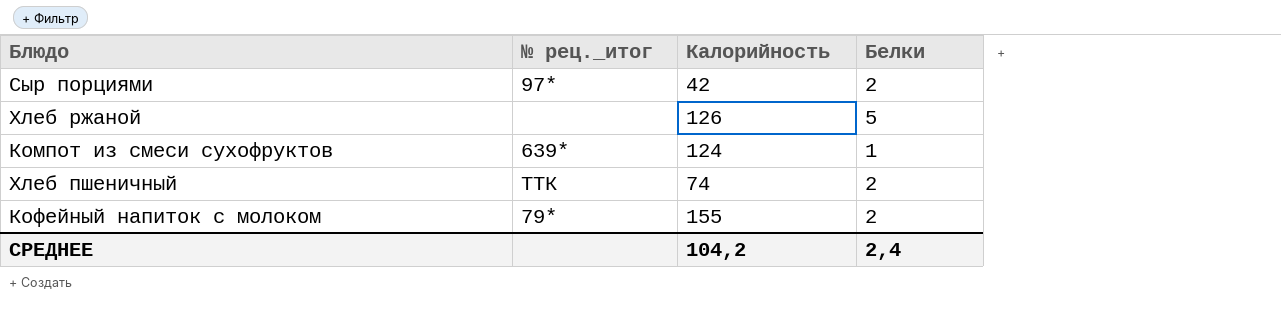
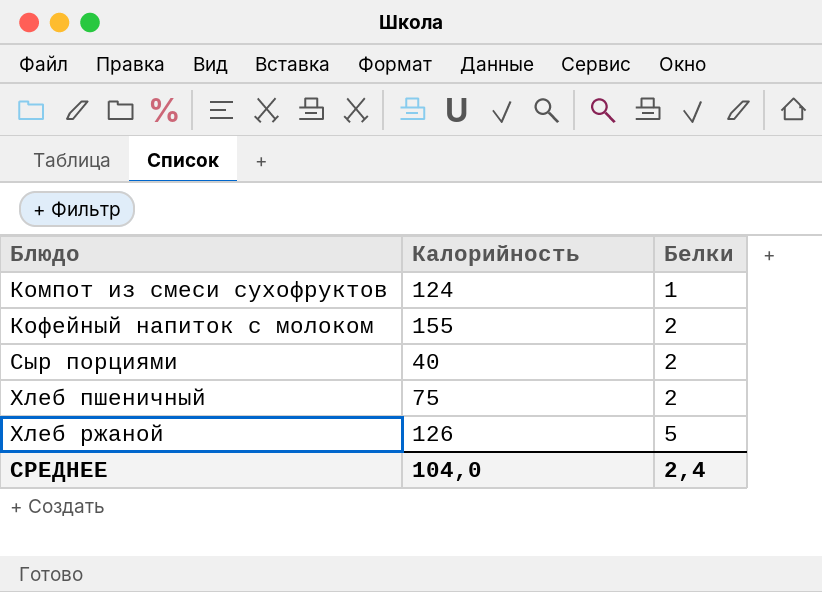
row order: none -> Блюдо ascending
column № рец._итог | position: 2 -> none
Сыр порциями | Калорийность: 42 -> 40
Хлеб пшеничный | Калорийность: 74 -> 75
СРЕДНЕЕ | Калорийность: 104,2 -> 104,0

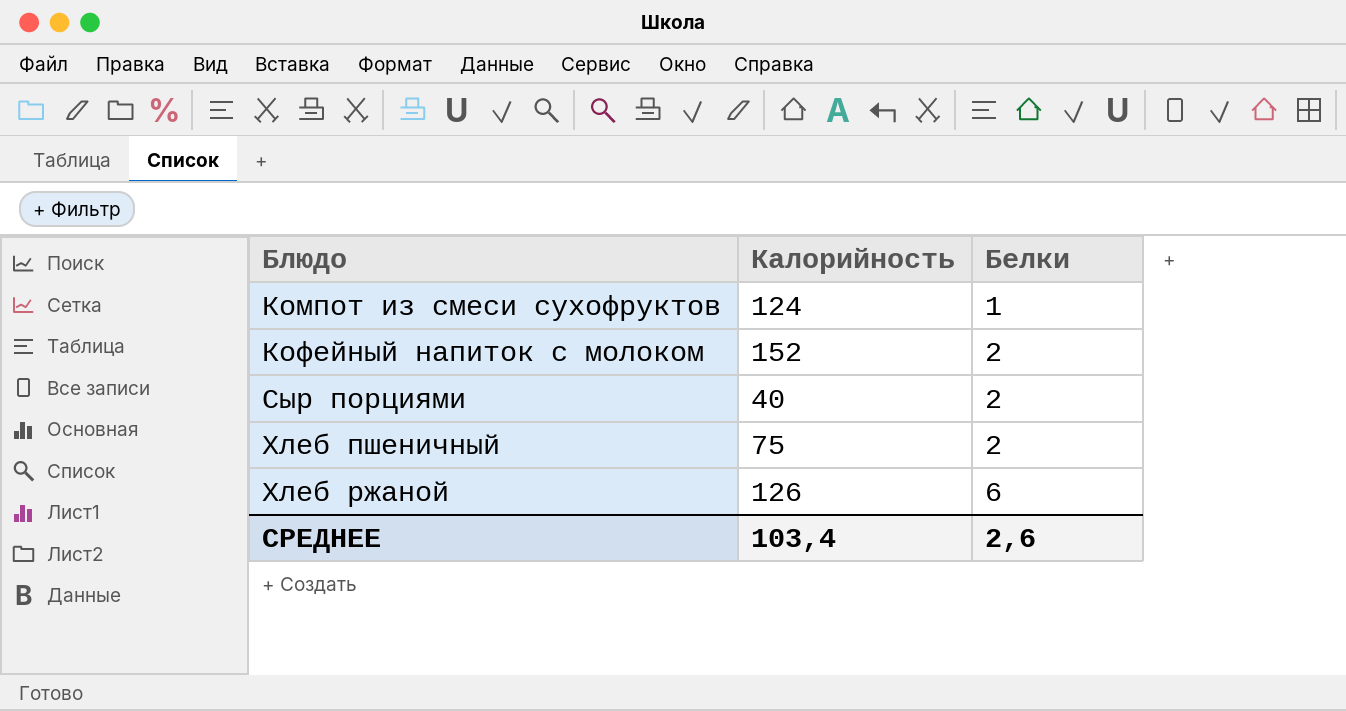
Кофейный напиток с молоком | Калорийность: 155 -> 152
Хлеб ржаной | Белки: 5 -> 6
СРЕДНЕЕ | Калорийность: 104,0 -> 103,4
СРЕДНЕЕ | Белки: 2,4 -> 2,6

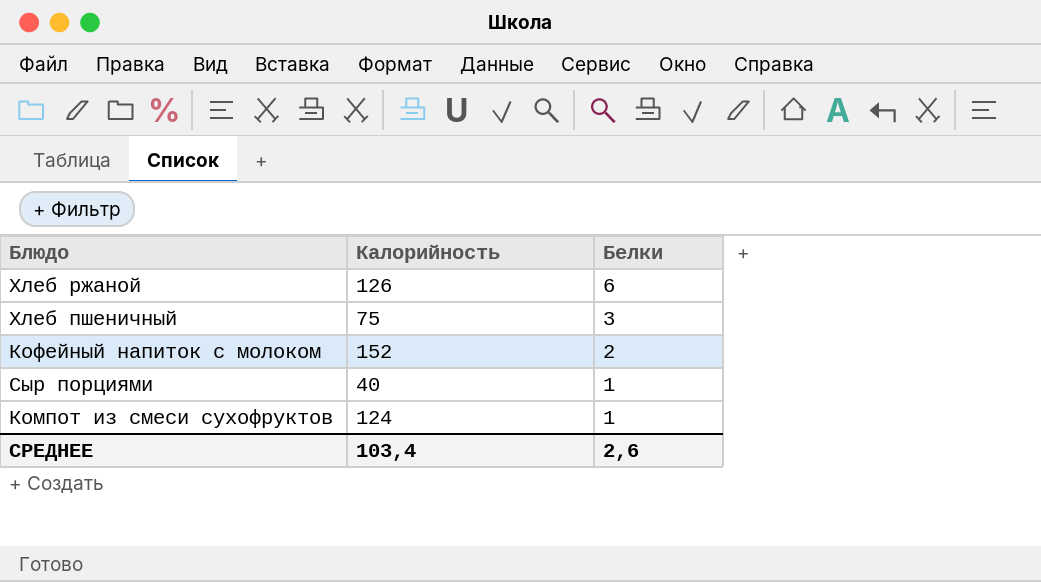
row order: Блюдо ascending -> Белки descending
Хлеб пшеничный | Белки: 2 -> 3
Сыр порциями | Белки: 2 -> 1

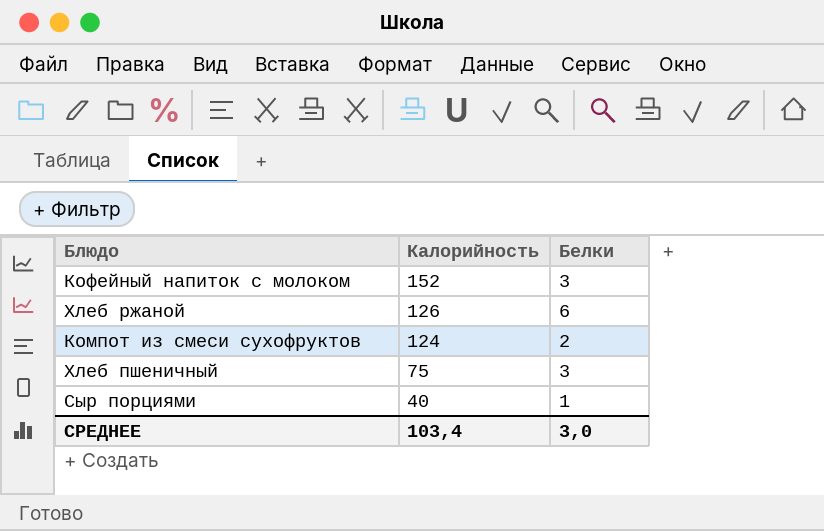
row order: Белки descending -> Калорийность descending
Кофейный напиток с молоком | Белки: 2 -> 3
Компот из смеси сухофруктов | Белки: 1 -> 2
СРЕДНЕЕ | Белки: 2,6 -> 3,0

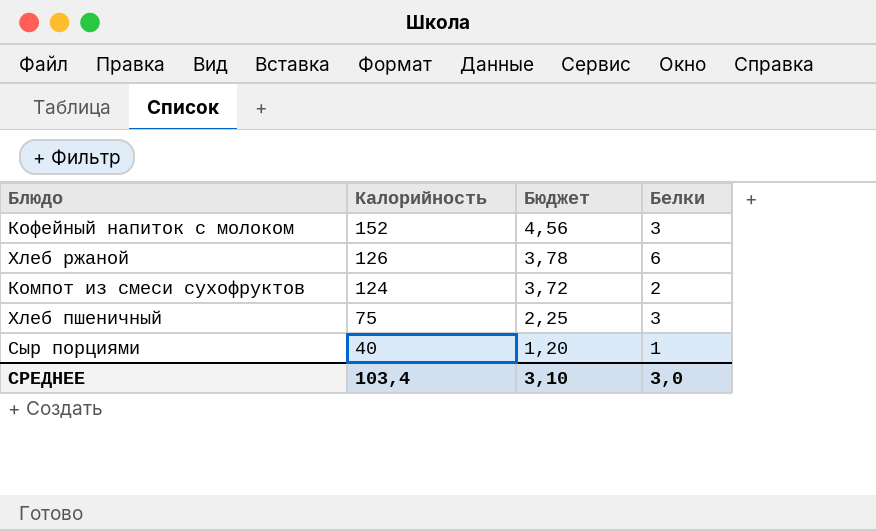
column Бюджет | formula: none -> [Калорийность] * 0,03

